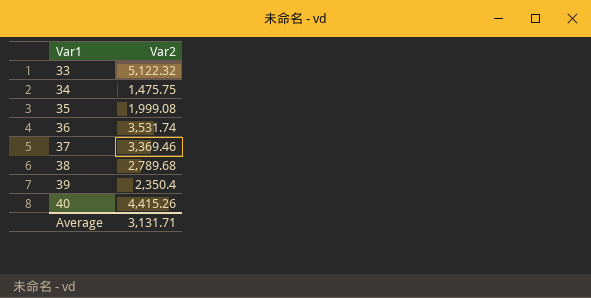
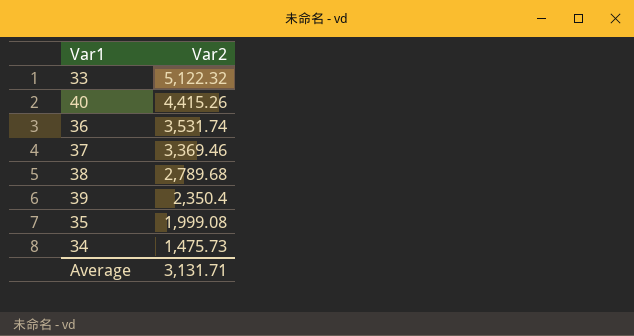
row order: Var1 ascending -> Var2 descending
34 | Var2: 1,475.75 -> 1,475.73

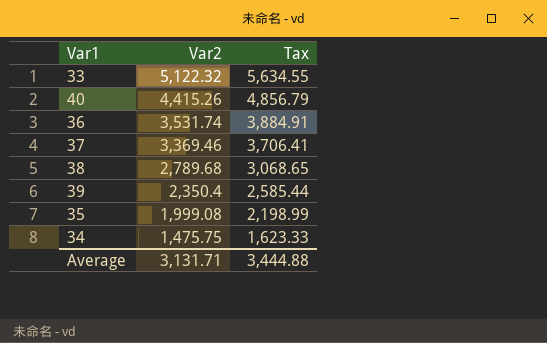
column Tax | formula: none -> [Var2] * 1.1
34 | Var2: 1,475.73 -> 1,475.75

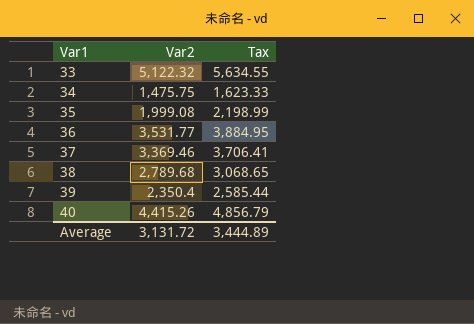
row order: Var2 descending -> Var1 ascending
36 | Var2: 3,531.74 -> 3,531.77
36 | Tax: 3,884.91 -> 3,884.95
Average | Var2: 3,131.71 -> 3,131.72
Average | Tax: 3,444.88 -> 3,444.89

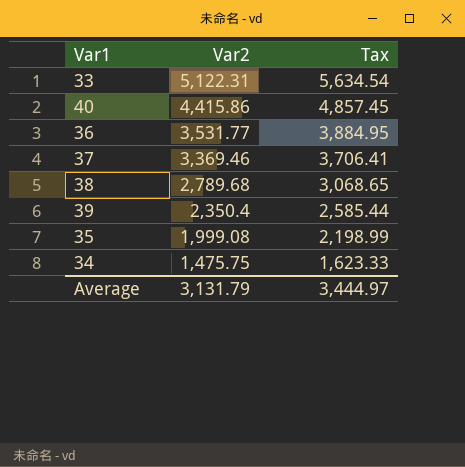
row order: Var1 ascending -> Var2 descending
33 | Var2: 5,122.32 -> 5,122.31
33 | Tax: 5,634.55 -> 5,634.54
40 | Var2: 4,415.26 -> 4,415.86
40 | Tax: 4,856.79 -> 4,857.45
Average | Var2: 3,131.72 -> 3,131.79
Average | Tax: 3,444.89 -> 3,444.97

